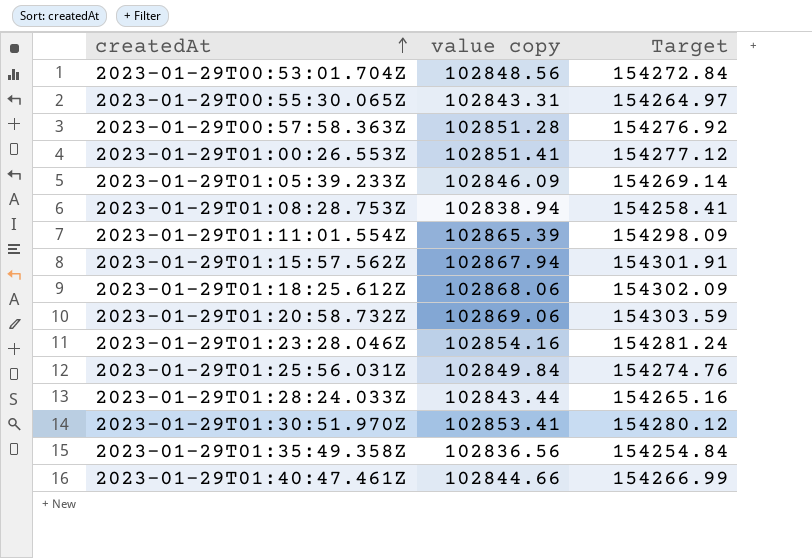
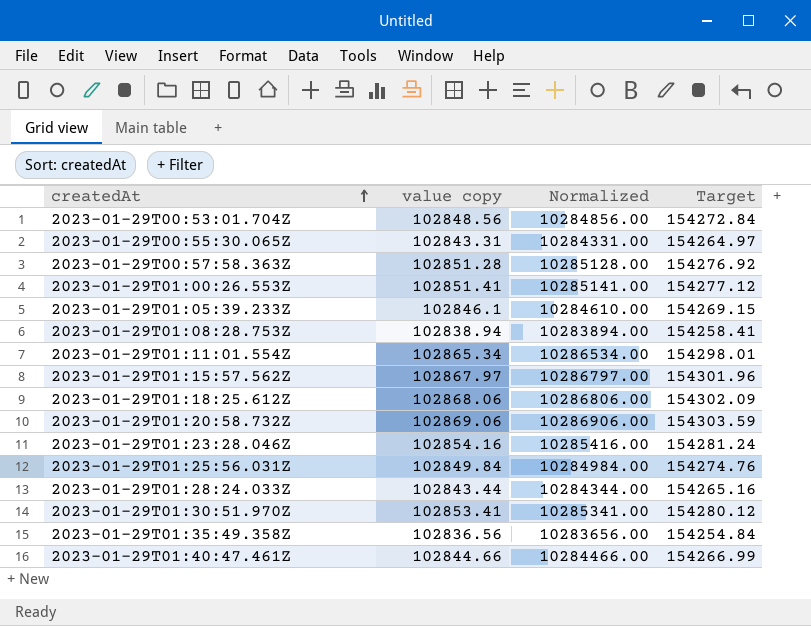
column Normalized | formula: none -> [value copy] * 100
2023-01-29T01:05:39.233Z | value copy: 102846.09 -> 102846.1
2023-01-29T01:05:39.233Z | Target: 154269.14 -> 154269.15
2023-01-29T01:11:01.554Z | value copy: 102865.39 -> 102865.34
2023-01-29T01:11:01.554Z | Target: 154298.09 -> 154298.01
2023-01-29T01:15:57.562Z | value copy: 102867.94 -> 102867.97
2023-01-29T01:15:57.562Z | Target: 154301.91 -> 154301.96

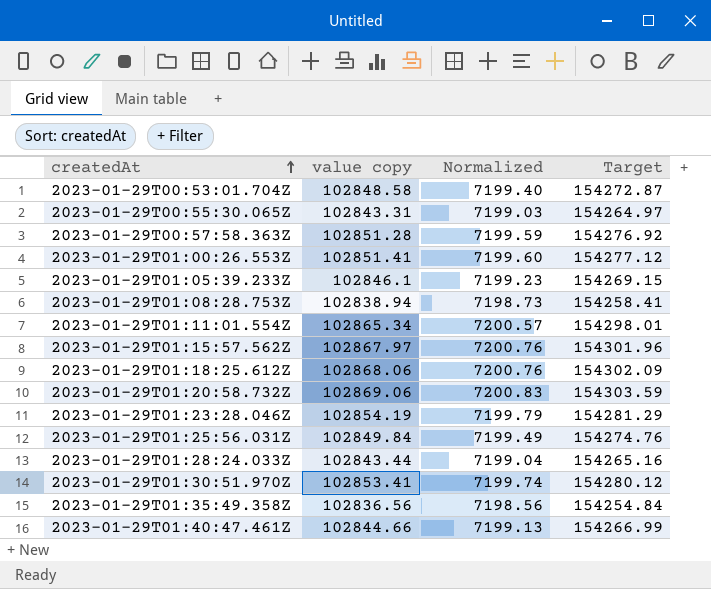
column Normalized | formula: [value copy] * 100 -> [value copy] * 0.07
2023-01-29T00:53:01.704Z | value copy: 102848.56 -> 102848.58
2023-01-29T00:53:01.704Z | Target: 154272.84 -> 154272.87
2023-01-29T01:23:28.046Z | value copy: 102854.16 -> 102854.19
2023-01-29T01:23:28.046Z | Target: 154281.24 -> 154281.29

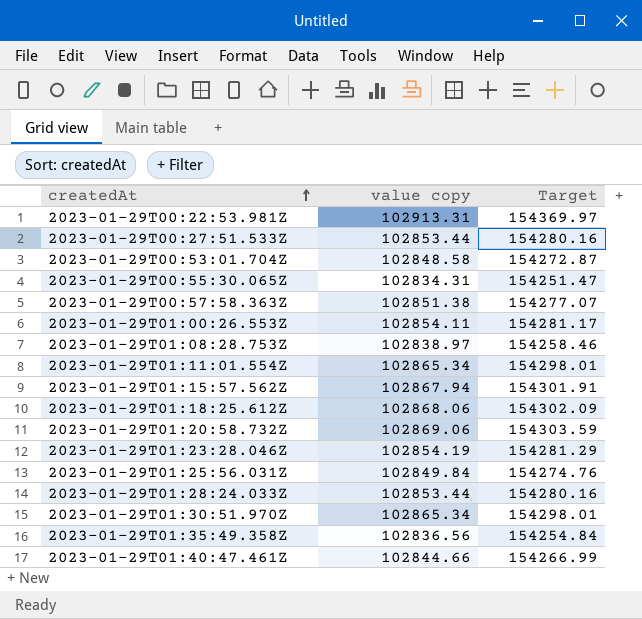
column Normalized | formula: [value copy] * 0.07 -> none
row 2023-01-29T01:05:39.233Z: 102846.1 | 7199.23 | 154269.15 -> none
row 2023-01-29T00:22:53.981Z: none -> 102913.31 | 154369.97
row 2023-01-29T00:27:51.533Z: none -> 102853.44 | 154280.16
2023-01-29T00:55:30.065Z | value copy: 102843.31 -> 102834.31
2023-01-29T00:55:30.065Z | Target: 154264.97 -> 154251.47
2023-01-29T00:57:58.363Z | value copy: 102851.28 -> 102851.38
2023-01-29T00:57:58.363Z | Target: 154276.92 -> 154277.07
2023-01-29T01:00:26.553Z | value copy: 102851.41 -> 102854.11
2023-01-29T01:00:26.553Z | Target: 154277.12 -> 154281.17
2023-01-29T01:08:28.753Z | value copy: 102838.94 -> 102838.97
2023-01-29T01:08:28.753Z | Target: 154258.41 -> 154258.46
2023-01-29T01:15:57.562Z | value copy: 102867.97 -> 102867.94
2023-01-29T01:15:57.562Z | Target: 154301.96 -> 154301.91
2023-01-29T01:28:24.033Z | value copy: 102843.44 -> 102853.44
2023-01-29T01:28:24.033Z | Target: 154265.16 -> 154280.16
2023-01-29T01:30:51.970Z | value copy: 102853.41 -> 102865.34
2023-01-29T01:30:51.970Z | Target: 154280.12 -> 154298.01

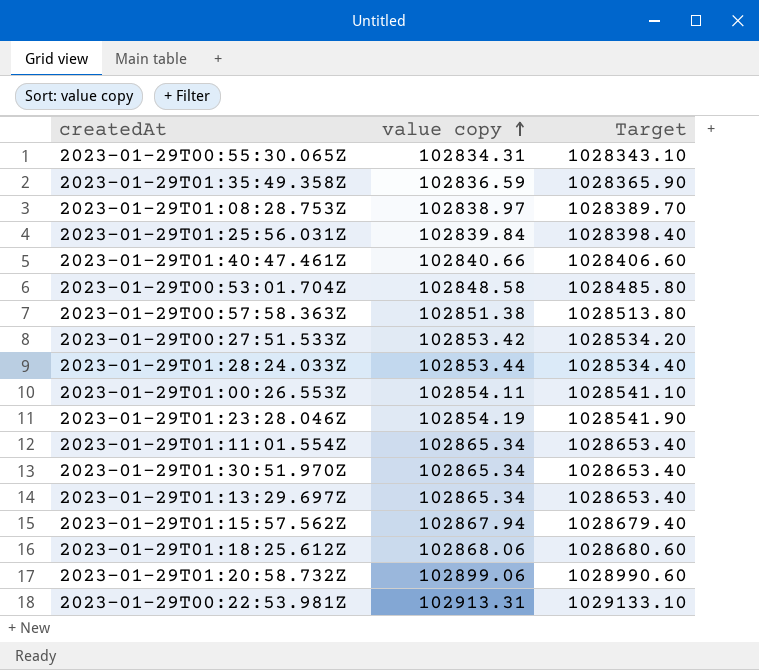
row order: createdAt ascending -> value copy ascending
column Target | formula: [value copy] * 1.5 -> [value copy] * 10
2023-01-29T01:35:49.358Z | value copy: 102836.56 -> 102836.59
2023-01-29T01:25:56.031Z | value copy: 102849.84 -> 102839.84
2023-01-29T01:40:47.461Z | value copy: 102844.66 -> 102840.66
2023-01-29T00:27:51.533Z | value copy: 102853.44 -> 102853.42
row 2023-01-29T01:13:29.697Z: none -> 102865.34 | 1028653.40
2023-01-29T01:20:58.732Z | value copy: 102869.06 -> 102899.06

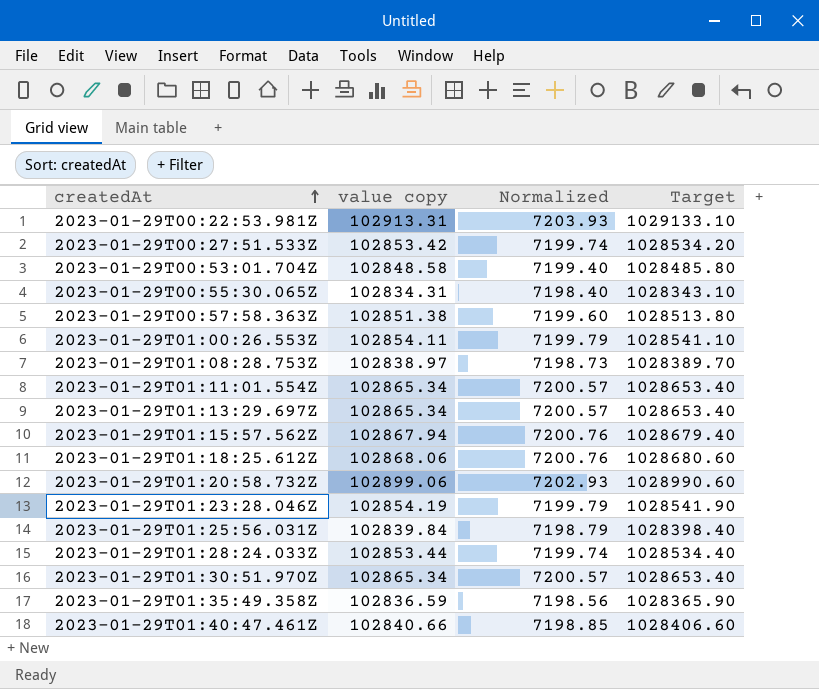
row order: value copy ascending -> createdAt ascending
column Normalized | formula: none -> [value copy] * 0.07

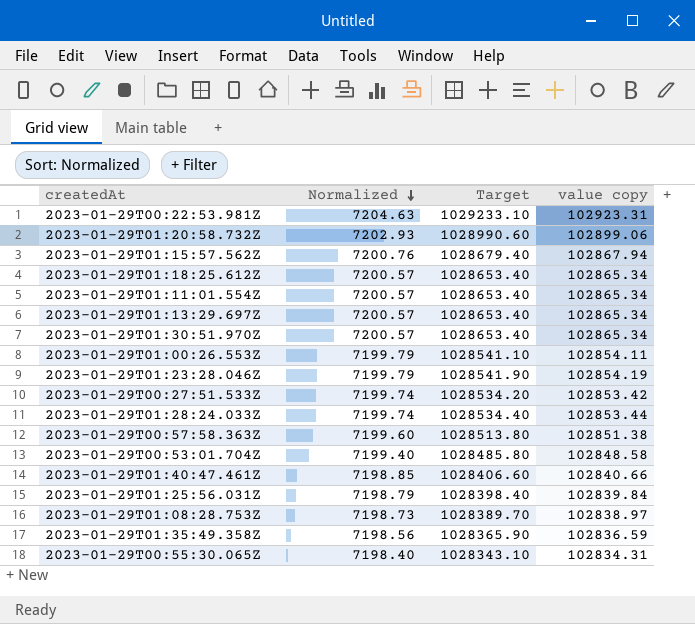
row order: createdAt ascending -> Normalized descending
column value copy | position: 2 -> 4
2023-01-29T00:22:53.981Z | Normalized: 7203.93 -> 7204.63
2023-01-29T00:22:53.981Z | Target: 1029133.10 -> 1029233.10
2023-01-29T00:22:53.981Z | value copy: 102913.31 -> 102923.31
2023-01-29T01:18:25.612Z | Normalized: 7200.76 -> 7200.57
2023-01-29T01:18:25.612Z | Target: 1028680.60 -> 1028653.40
2023-01-29T01:18:25.612Z | value copy: 102868.06 -> 102865.34

